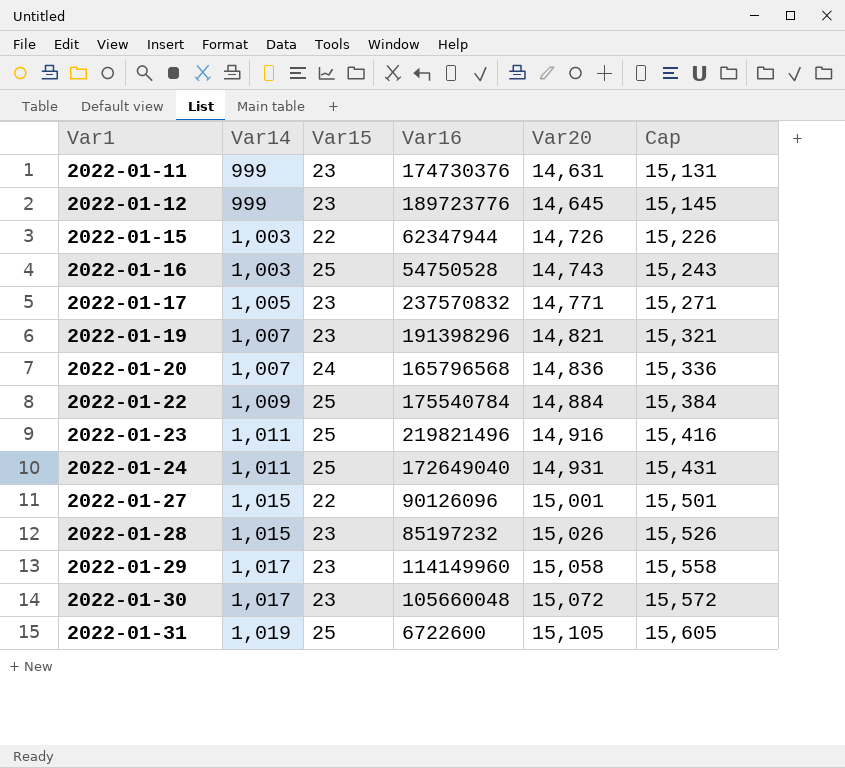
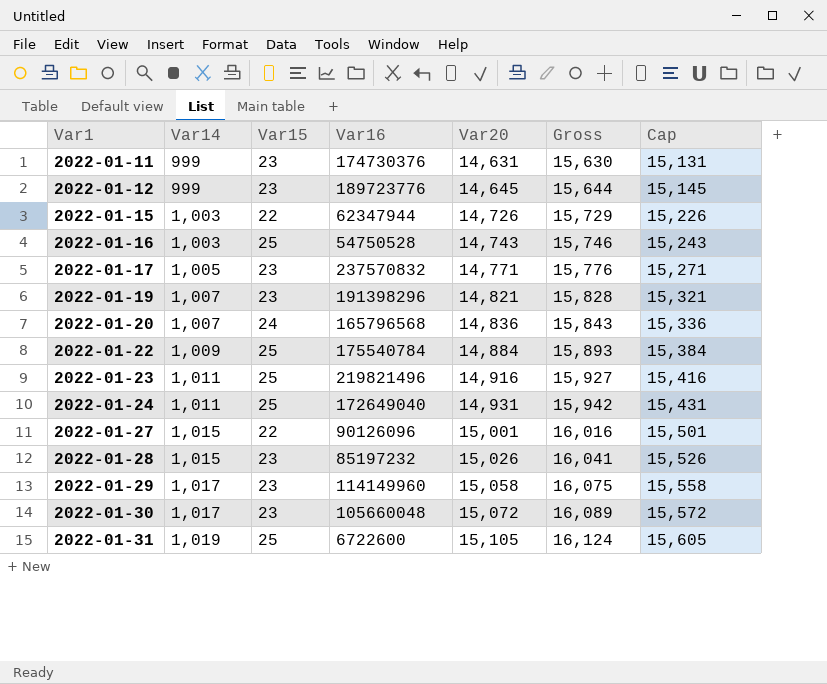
column Gross | formula: none -> [Var14] + [Var20]

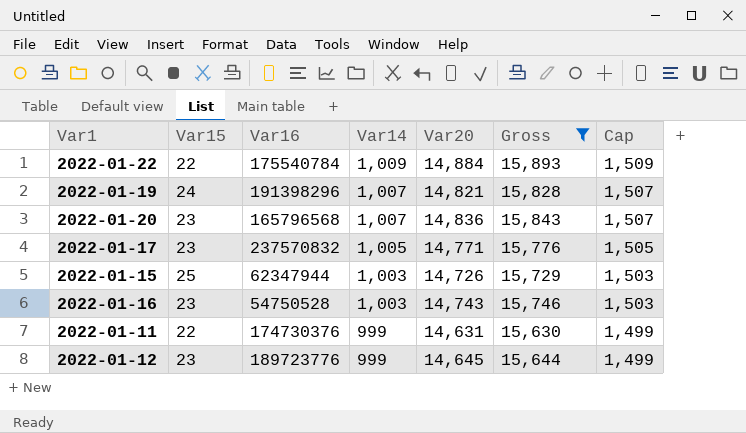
filter: none -> Gross <= 15,893
row order: Var1 ascending -> Var14 descending
column Var14 | position: 2 -> 4
column Cap | formula: [Var20] + 500 -> [Var14] + 500
2022-01-22 | Var15: 25 -> 22
2022-01-19 | Var15: 23 -> 24
2022-01-20 | Var15: 24 -> 23
2022-01-15 | Var15: 22 -> 25
2022-01-16 | Var15: 25 -> 23
2022-01-11 | Var15: 23 -> 22

